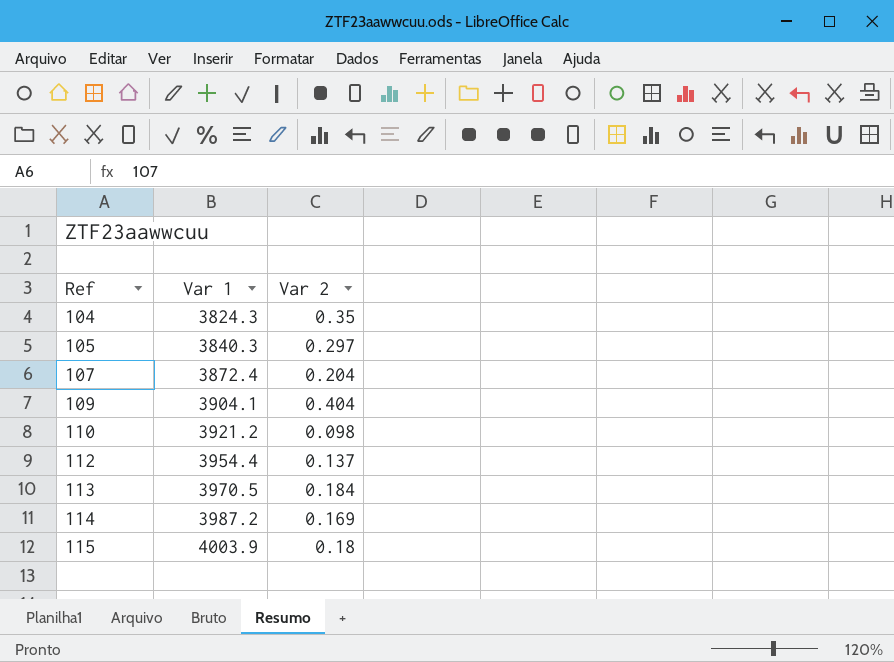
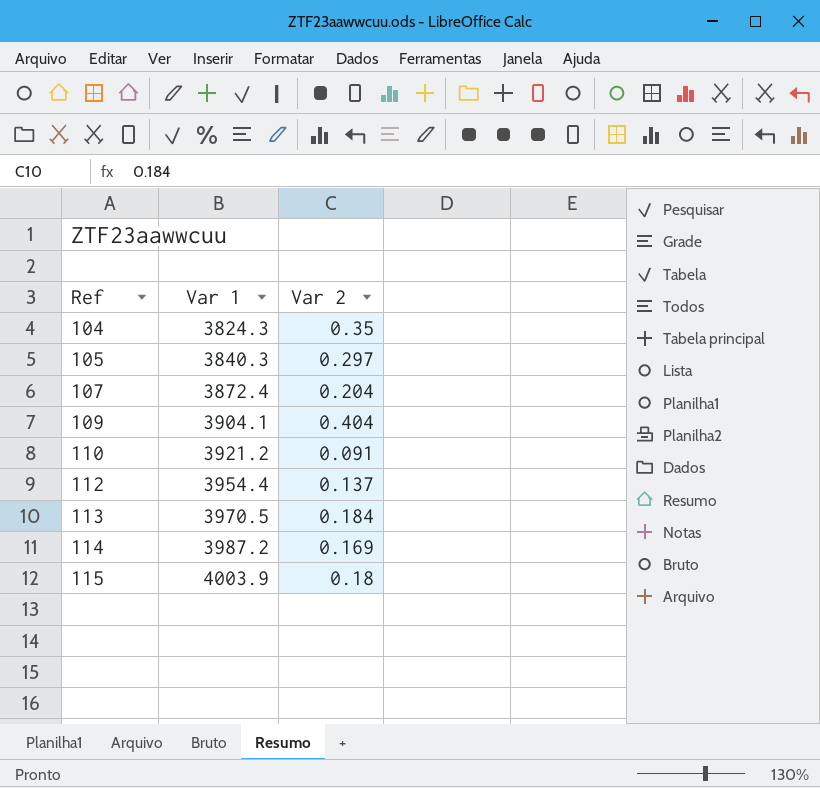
110 | Var 2: 0.098 -> 0.091

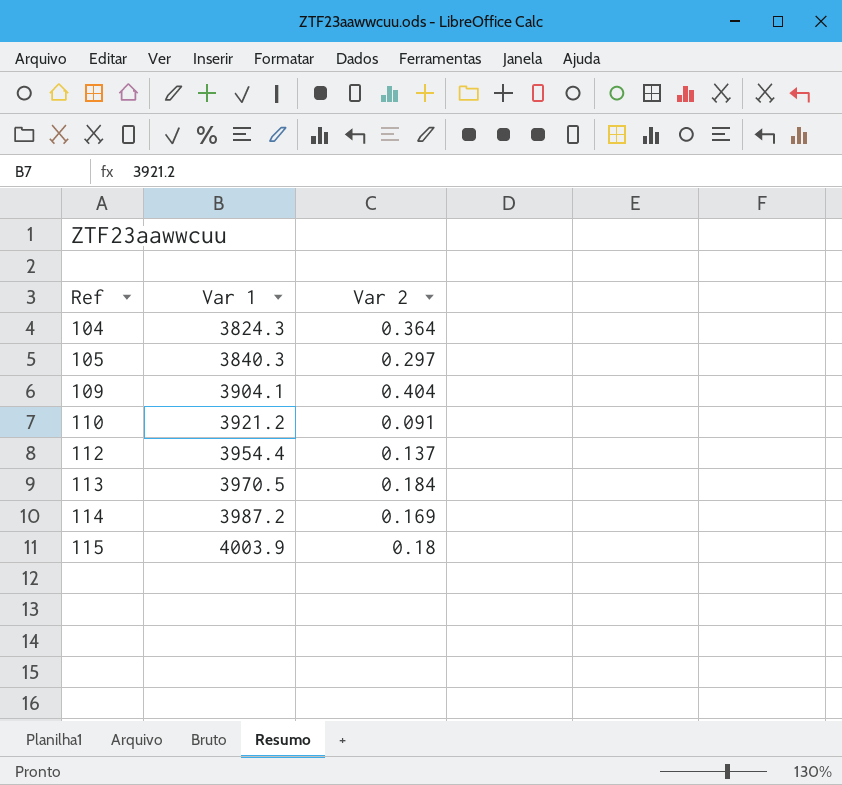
row 107: 3872.4 | 0.204 -> none
104 | Var 2: 0.35 -> 0.364

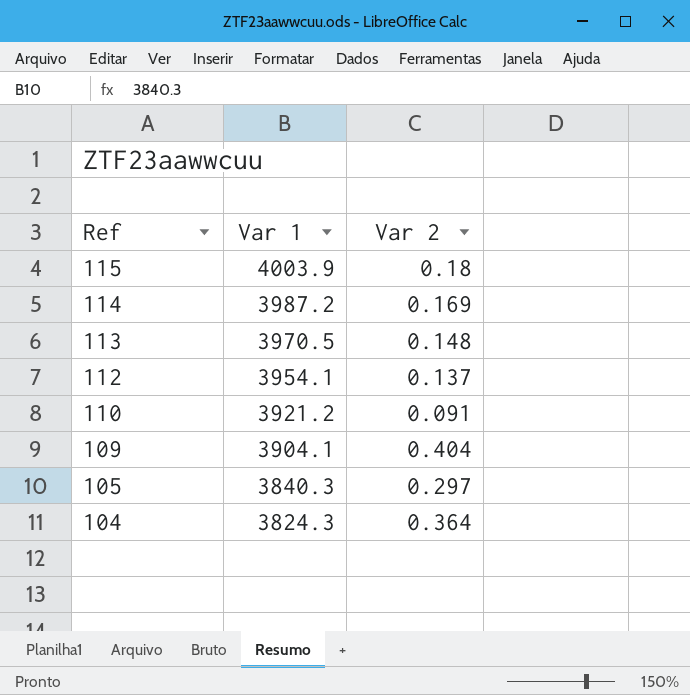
row order: Ref ascending -> Ref descending
113 | Var 2: 0.184 -> 0.148
112 | Var 1: 3954.4 -> 3954.1

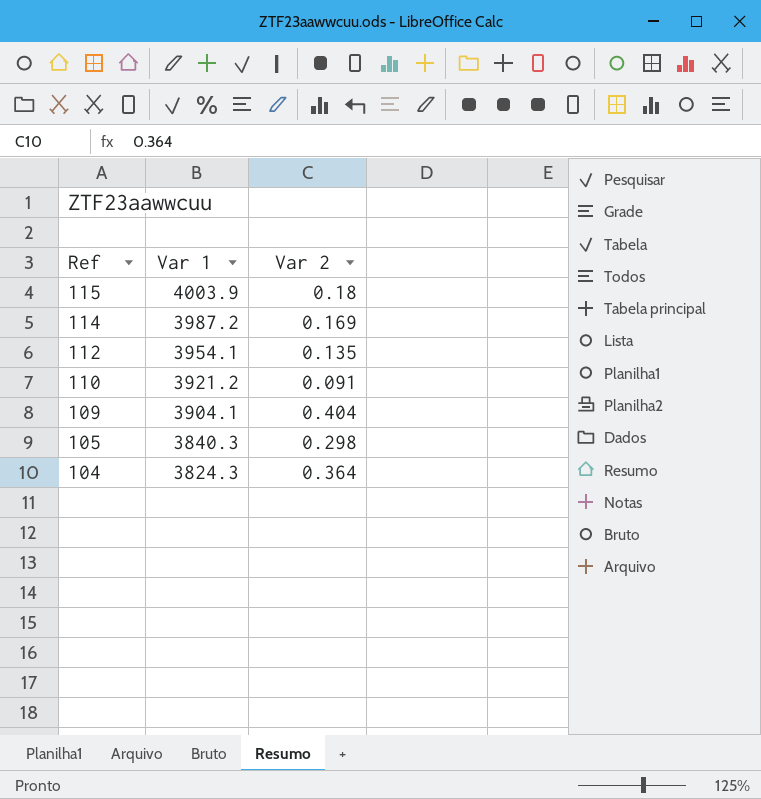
row 113: 3970.5 | 0.148 -> none
112 | Var 2: 0.137 -> 0.135
105 | Var 2: 0.297 -> 0.298

